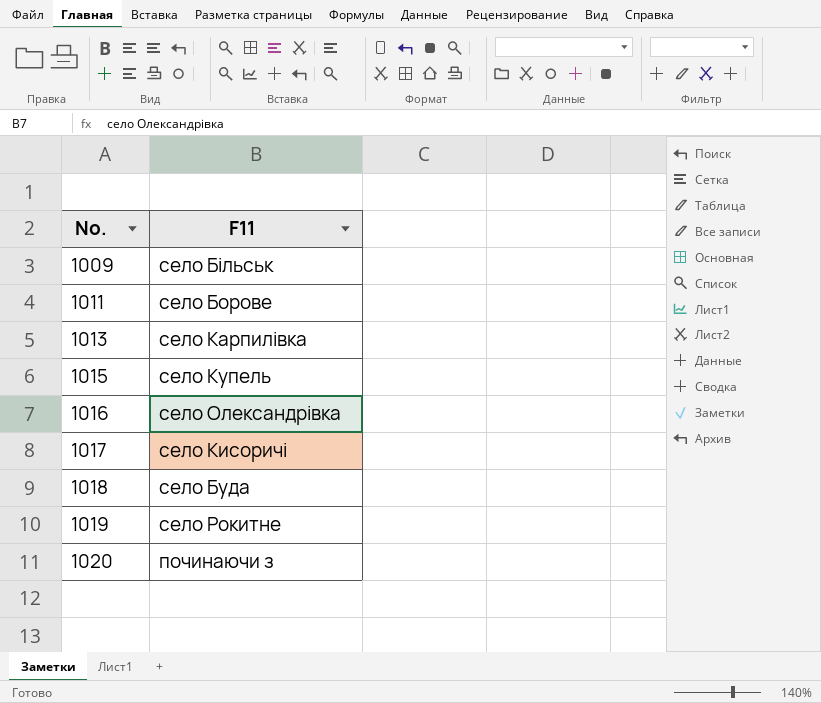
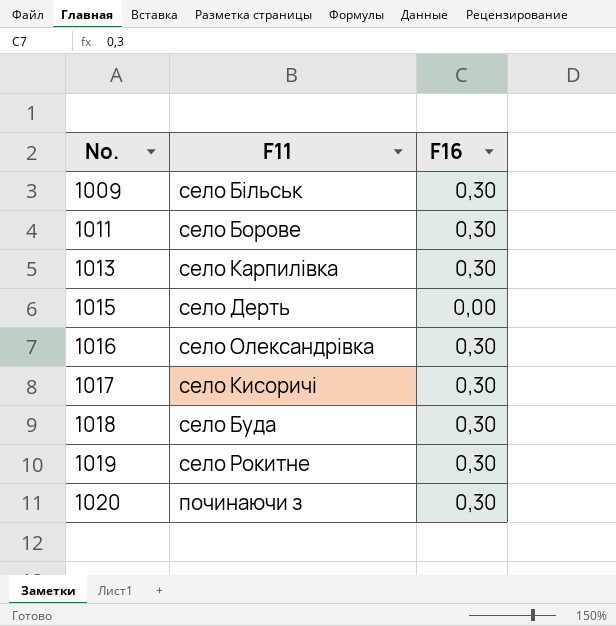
column F16 | position: none -> 3
1015 | F11: село Купель -> село Дерть

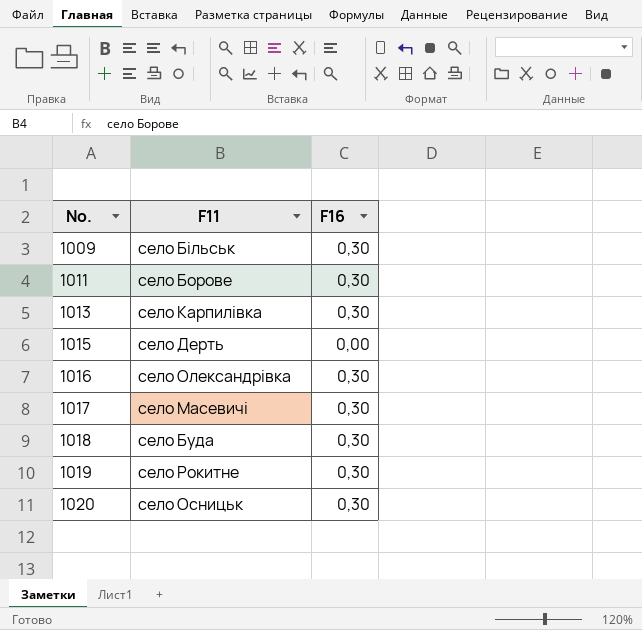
1017 | F11: село Кисоричі -> село Масевичі
1020 | F11: починаючи з -> село Осницьк

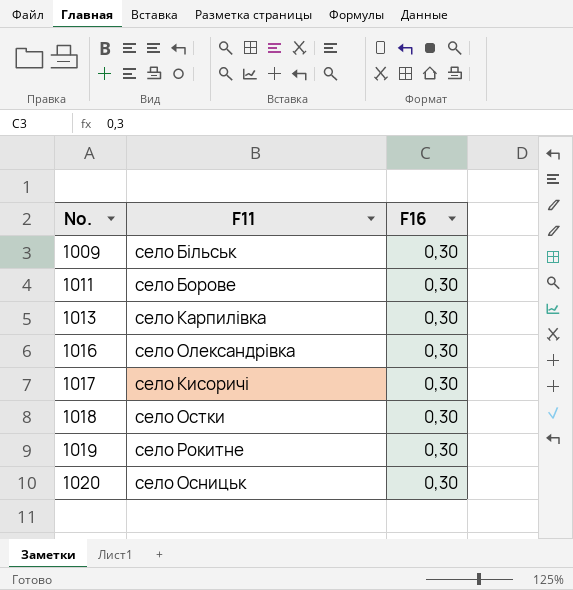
row 1015: село Дерть | 0,00 -> none
1017 | F11: село Масевичі -> село Кисоричі
1018 | F11: село Буда -> село Остки

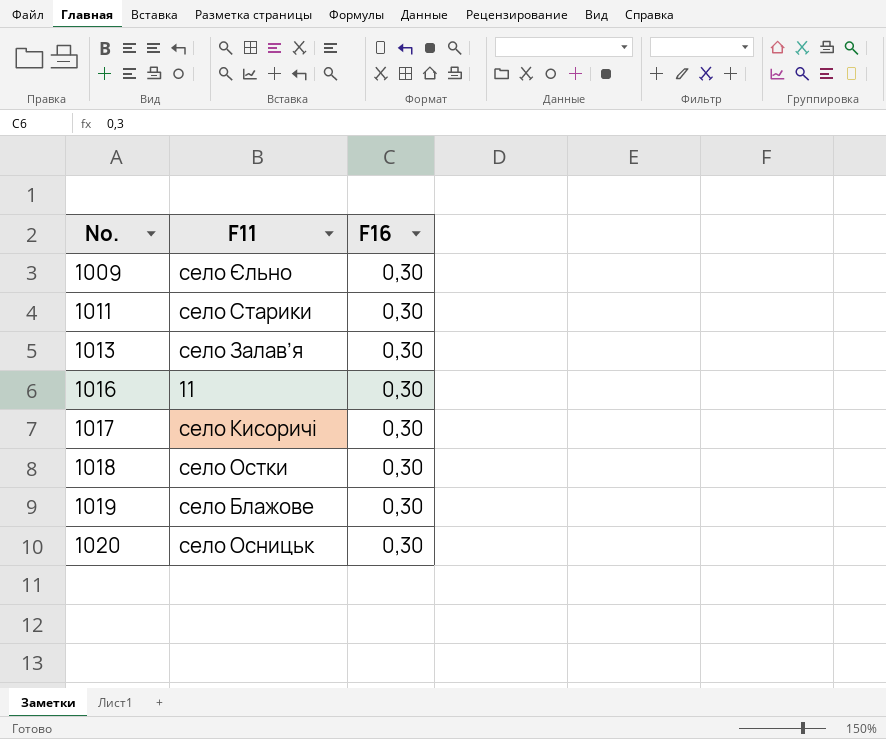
1009 | F11: село Більськ -> село Єльно
1011 | F11: село Борове -> село Старики
1013 | F11: село Карпилівка -> село Залав’я
1016 | F11: село Олександрівка -> 11
1019 | F11: село Рокитне -> село Блажове

